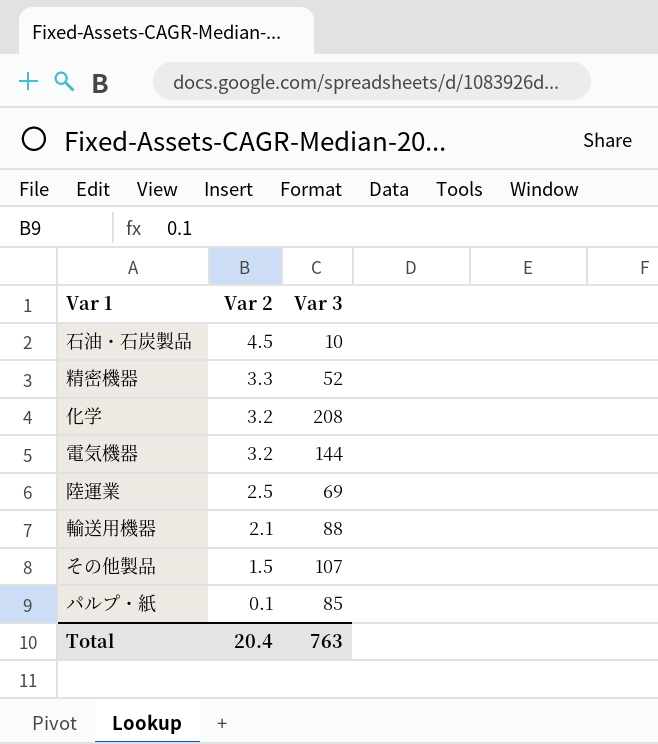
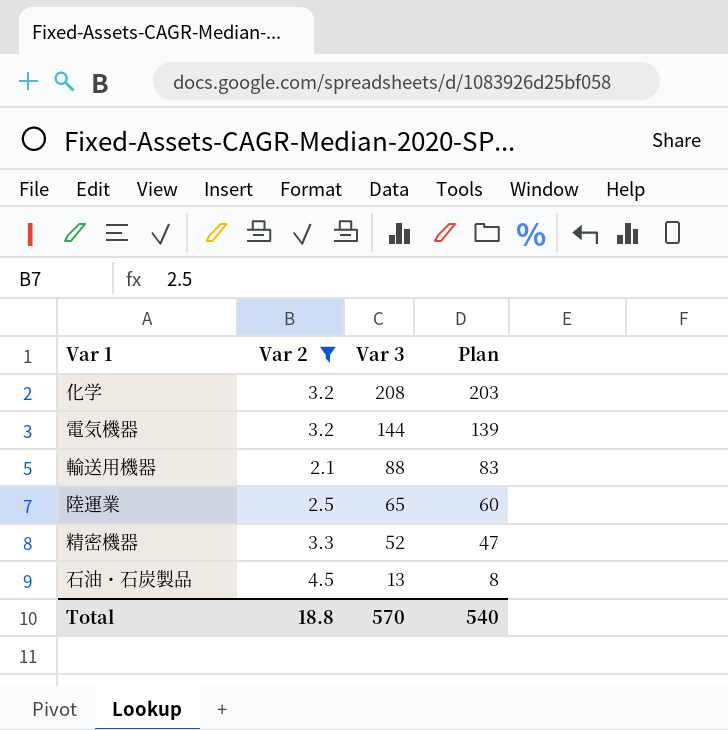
filter: none -> Var 2 >= 2.1
row order: Var 2 descending -> Var 3 descending
column Plan | formula: none -> [Var 3] - 5
陸運業 | Var 3: 69 -> 65
石油・石炭製品 | Var 3: 10 -> 13
Total | Var 2: 20.4 -> 18.8
Total | Var 3: 763 -> 570

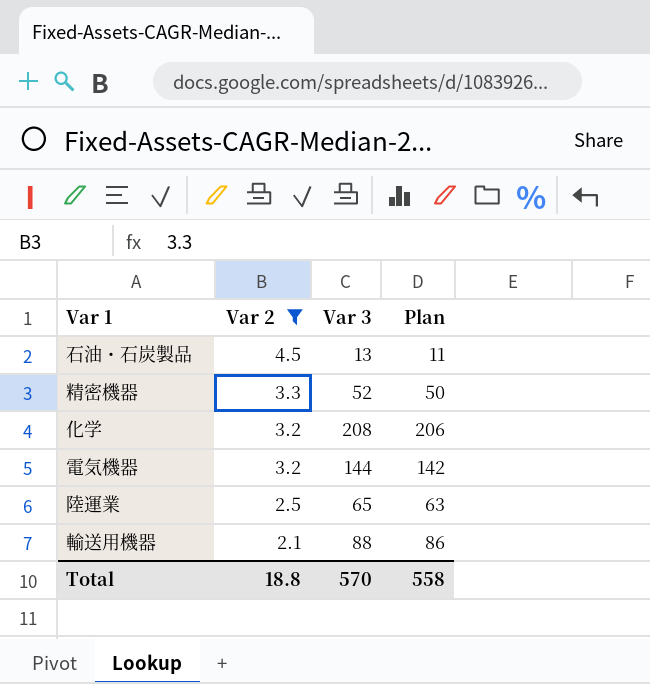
row order: Var 3 descending -> Var 2 descending
column Plan | formula: [Var 3] - 5 -> [Var 3] - 2
Total | Plan: 540 -> 558

